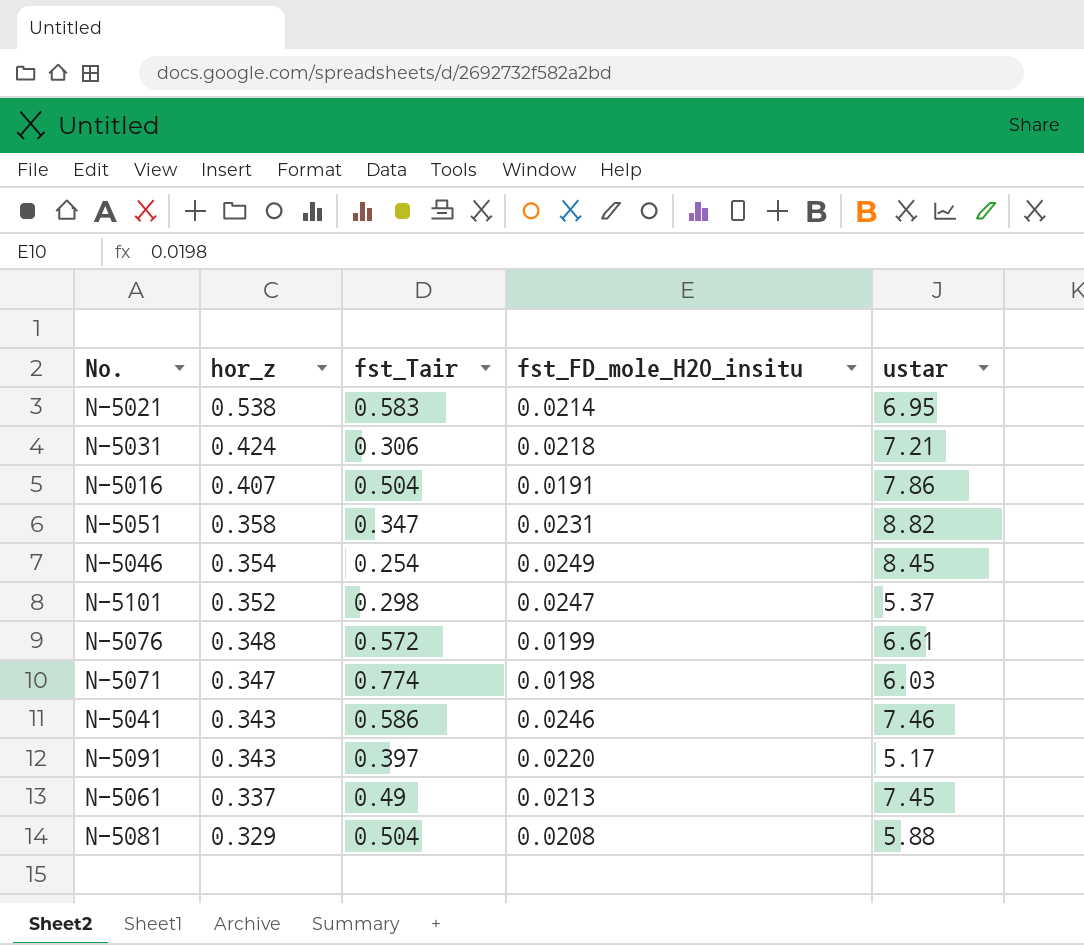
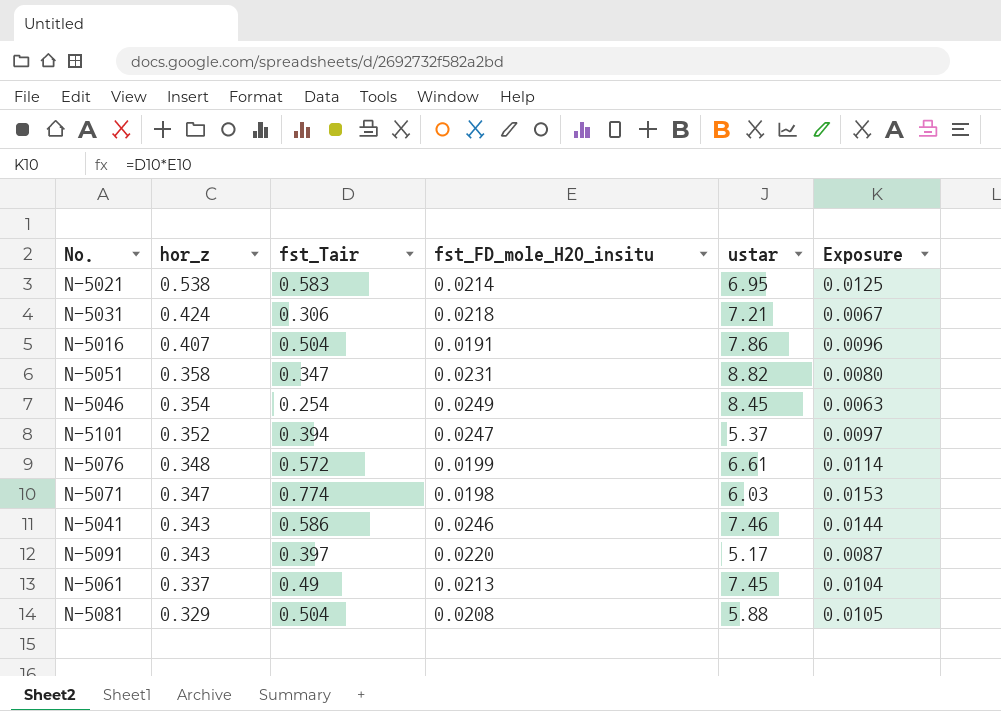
column Exposure | formula: none -> [fst_Tair] * [fst_FD_mole_H2O_insitu]
N-5101 | fst_Tair: 0.298 -> 0.394

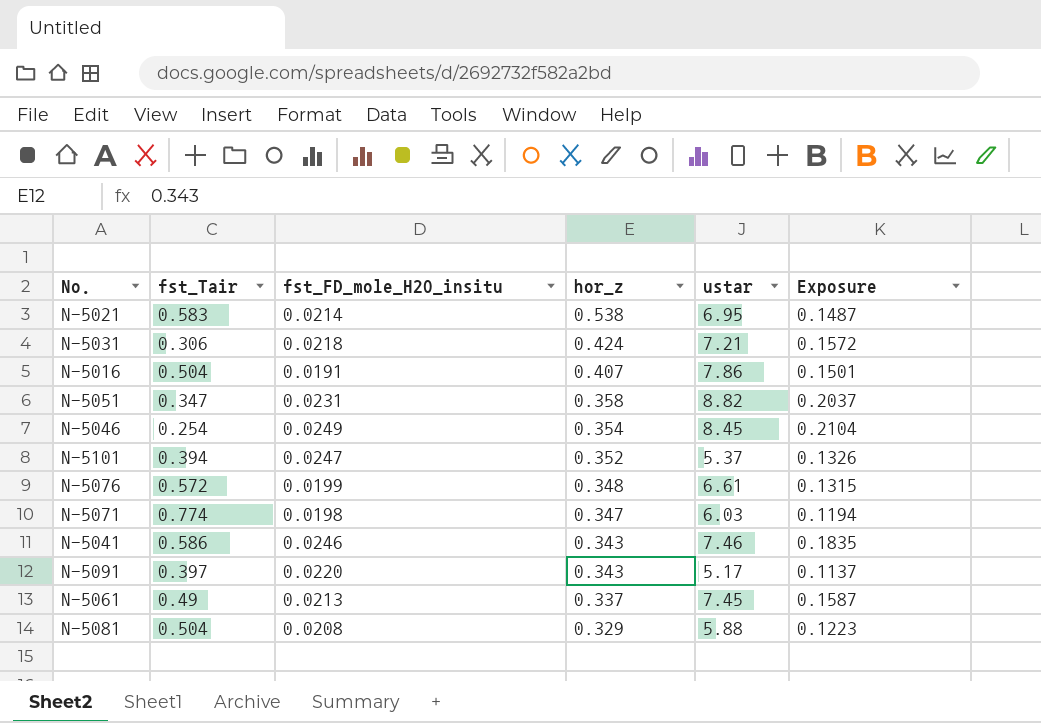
column hor_z | position: 2 -> 4
column Exposure | formula: [fst_Tair] * [fst_FD_mole_H2O_insitu] -> [fst_FD_mole_H2O_insitu] * [ustar]

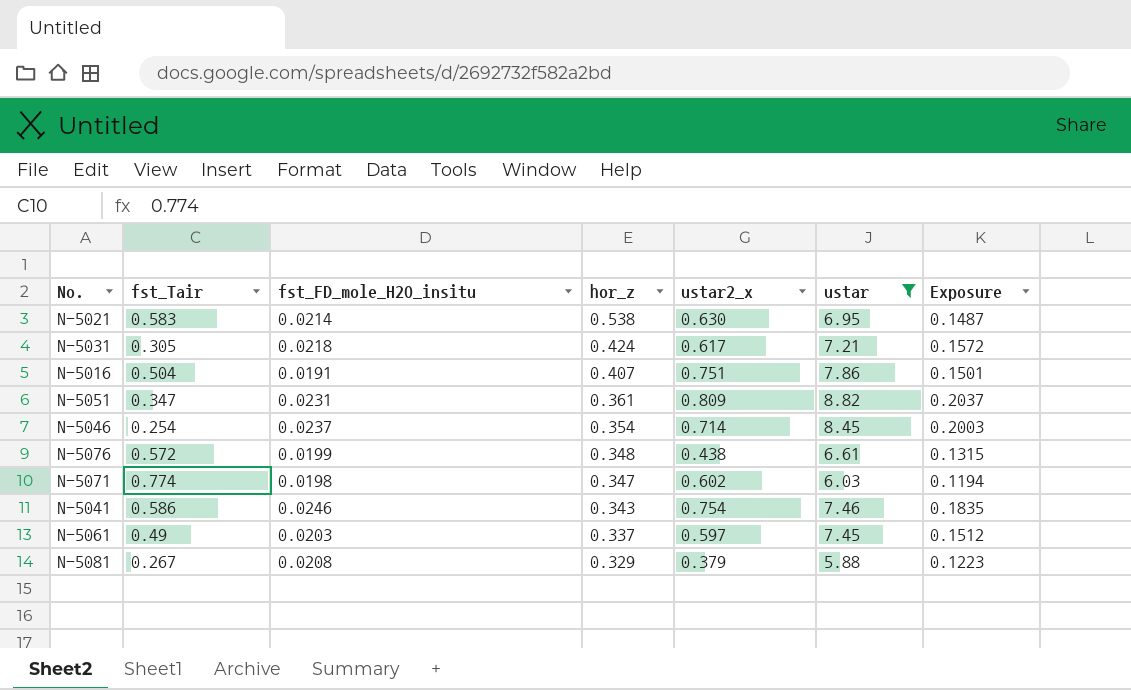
filter: none -> ustar >= 5.88
column ustar2_x | position: none -> 5
N-5031 | fst_Tair: 0.306 -> 0.305
N-5051 | hor_z: 0.358 -> 0.361
N-5046 | fst_FD_mole_H2O_insitu: 0.0249 -> 0.0237
N-5046 | Exposure: 0.2104 -> 0.2003
N-5061 | fst_FD_mole_H2O_insitu: 0.0213 -> 0.0203
N-5061 | Exposure: 0.1587 -> 0.1512
N-5081 | fst_Tair: 0.504 -> 0.267

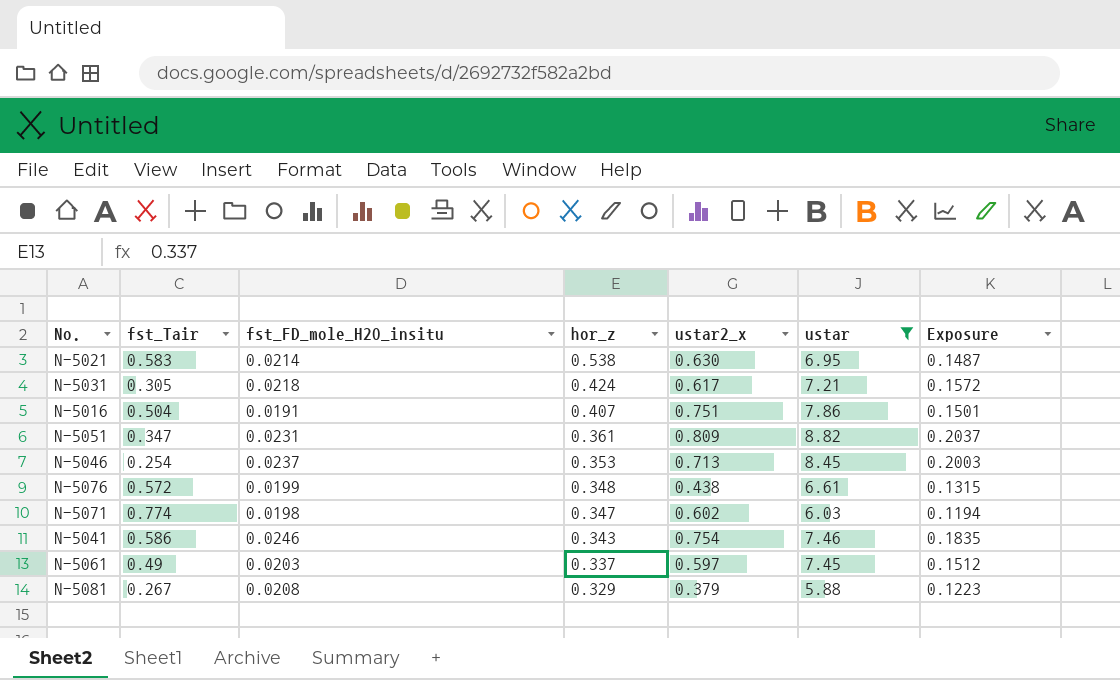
N-5046 | hor_z: 0.354 -> 0.353
N-5046 | ustar2_x: 0.714 -> 0.713

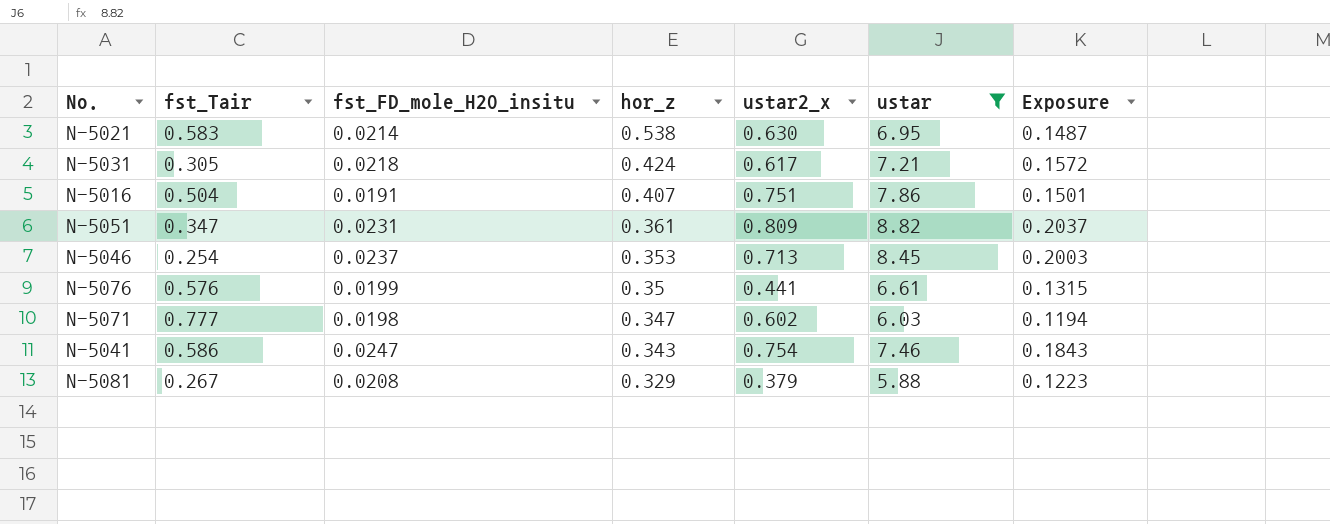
row N-5061: 0.49 | 0.0203 | 0.337 | 0.597 | 7.45 | 0.1512 -> none
N-5076 | fst_Tair: 0.572 -> 0.576
N-5076 | hor_z: 0.348 -> 0.35
N-5076 | ustar2_x: 0.438 -> 0.441
N-5071 | fst_Tair: 0.774 -> 0.777
N-5041 | fst_FD_mole_H2O_insitu: 0.0246 -> 0.0247
N-5041 | Exposure: 0.1835 -> 0.1843

